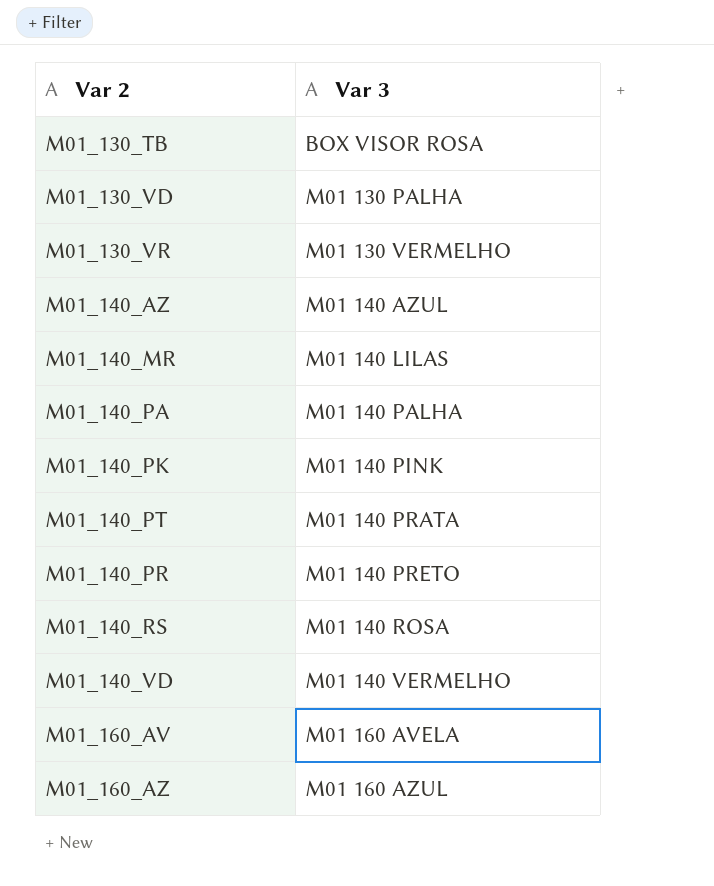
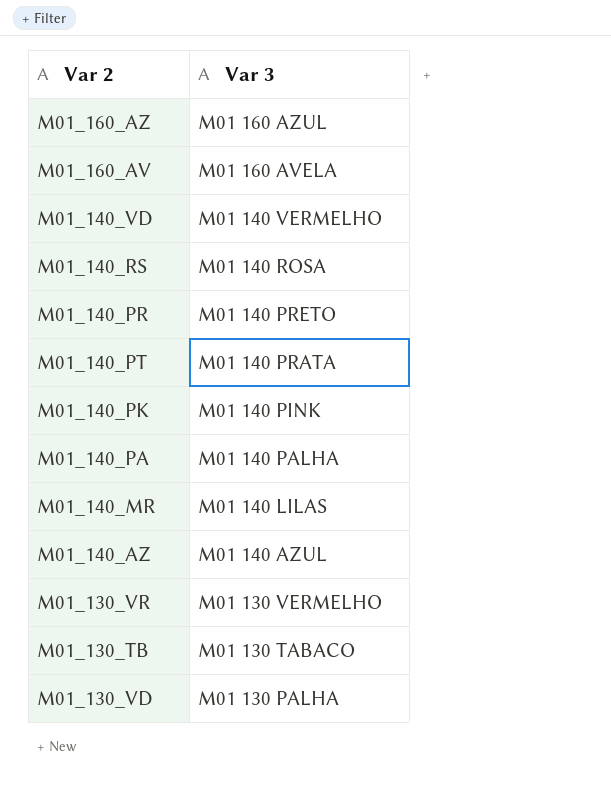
row order: Var 3 ascending -> Var 3 descending
M01_130_TB | Var 3: BOX VISOR ROSA -> M01 130 TABACO

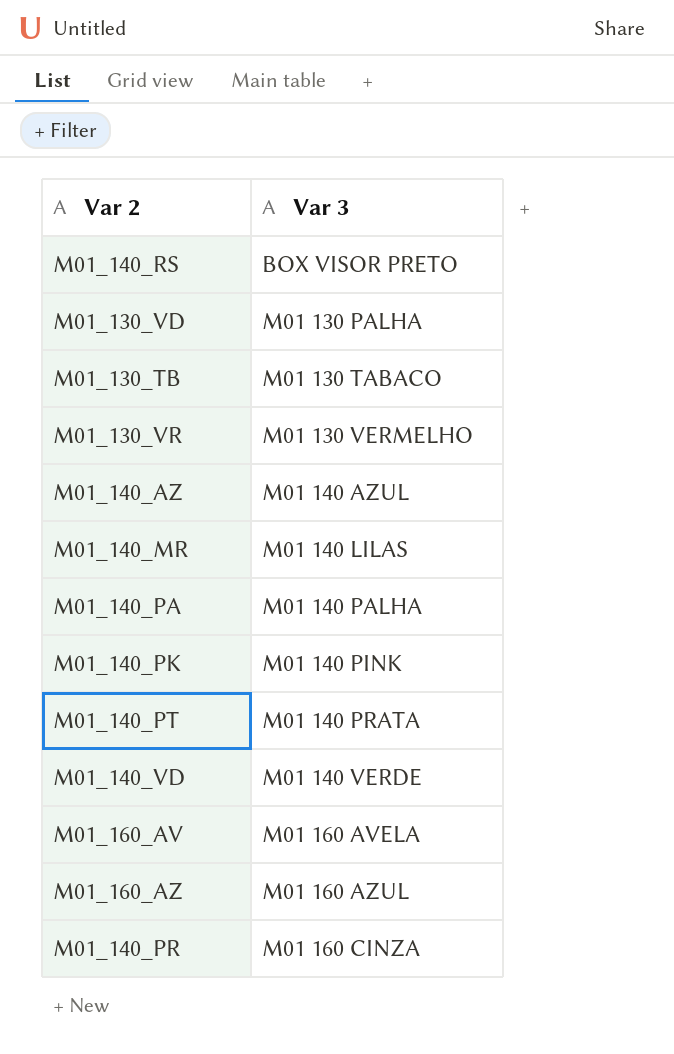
row order: Var 3 descending -> Var 3 ascending
M01_140_RS | Var 3: M01 140 ROSA -> BOX VISOR PRETO
M01_140_VD | Var 3: M01 140 VERMELHO -> M01 140 VERDE
M01_140_PR | Var 3: M01 140 PRETO -> M01 160 CINZA

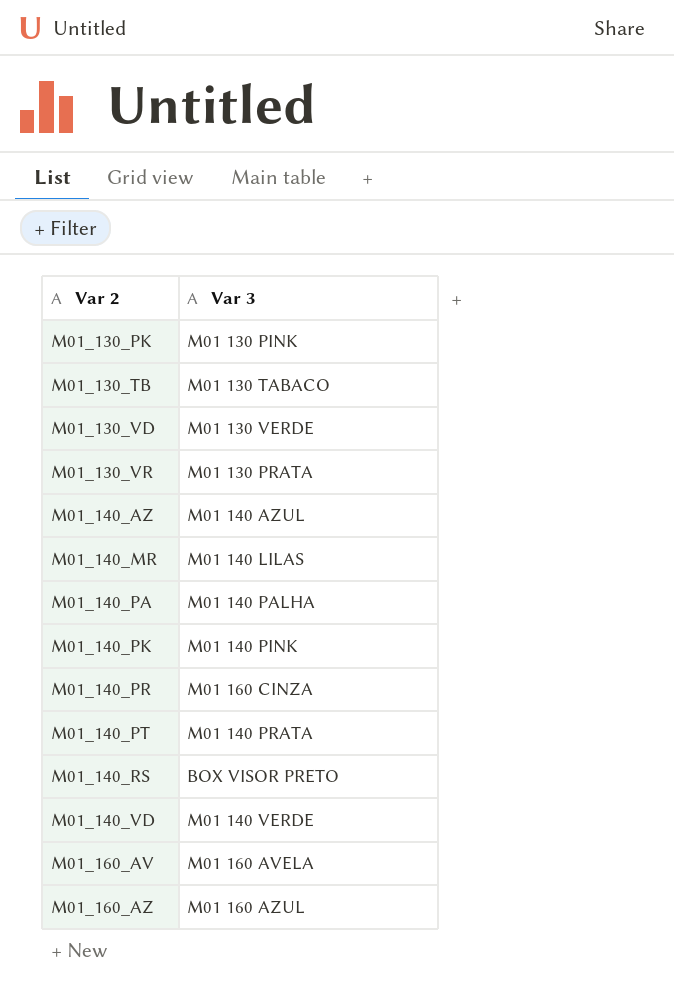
row order: Var 3 ascending -> Var 2 ascending
row M01_130_PK: none -> M01 130 PINK
M01_130_VD | Var 3: M01 130 PALHA -> M01 130 VERDE
M01_130_VR | Var 3: M01 130 VERMELHO -> M01 130 PRATA

